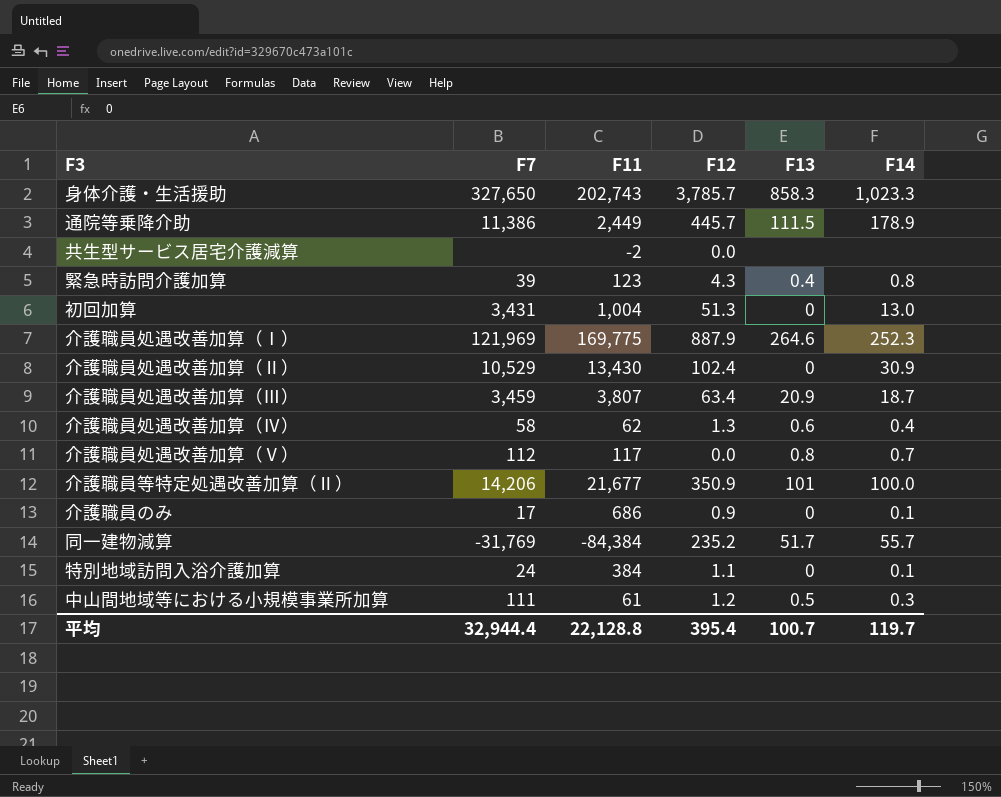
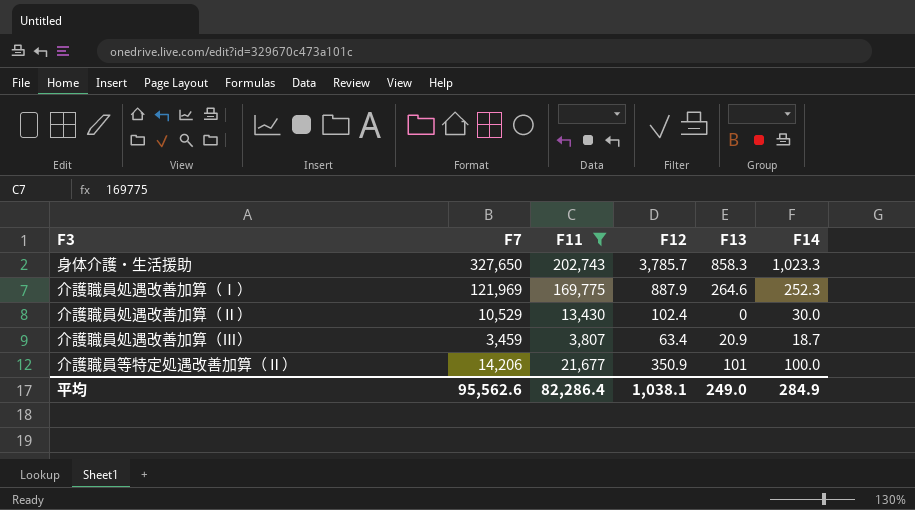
filter: none -> F11 >= 3,807
介護職員処遇改善加算（Ⅱ） | F14: 30.9 -> 30.0
平均 | F7: 32,944.4 -> 95,562.6
平均 | F11: 22,128.8 -> 82,286.4
平均 | F12: 395.4 -> 1,038.1
平均 | F13: 100.7 -> 249.0
平均 | F14: 119.7 -> 284.9

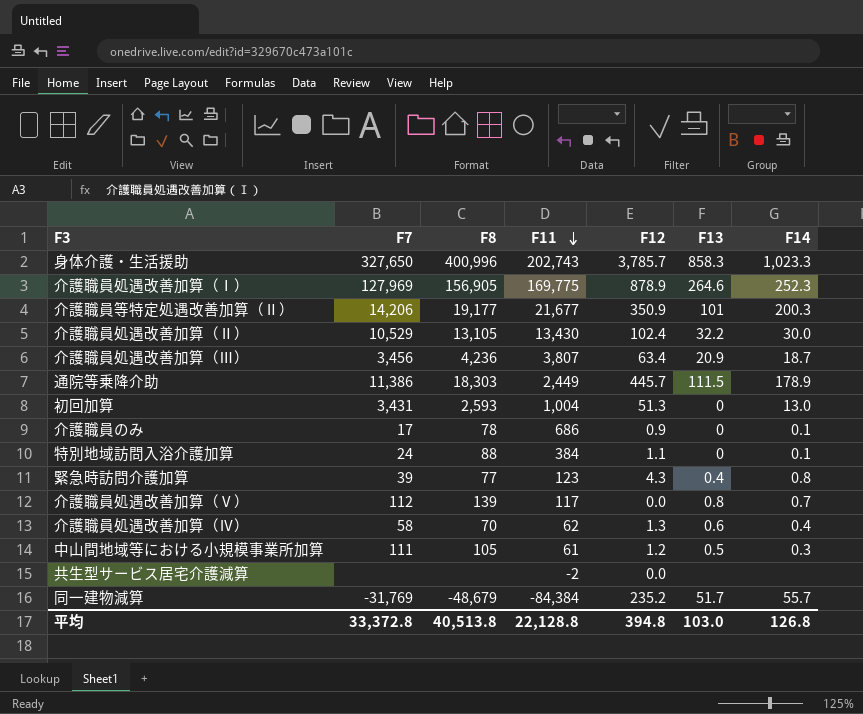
filter: F11 >= 3,807 -> none
row order: none -> F11 descending
column F8 | position: none -> 3
介護職員処遇改善加算（Ⅰ） | F7: 121,969 -> 127,969
介護職員処遇改善加算（Ⅰ） | F12: 887.9 -> 878.9
介護職員等特定処遇改善加算（Ⅱ） | F14: 100.0 -> 200.3
介護職員処遇改善加算（Ⅱ） | F13: 0 -> 32.2
介護職員処遇改善加算（Ⅲ） | F7: 3,459 -> 3,456
平均 | F7: 95,562.6 -> 33,372.8
平均 | F11: 82,286.4 -> 22,128.8
平均 | F12: 1,038.1 -> 394.8
平均 | F13: 249.0 -> 103.0
平均 | F14: 284.9 -> 126.8

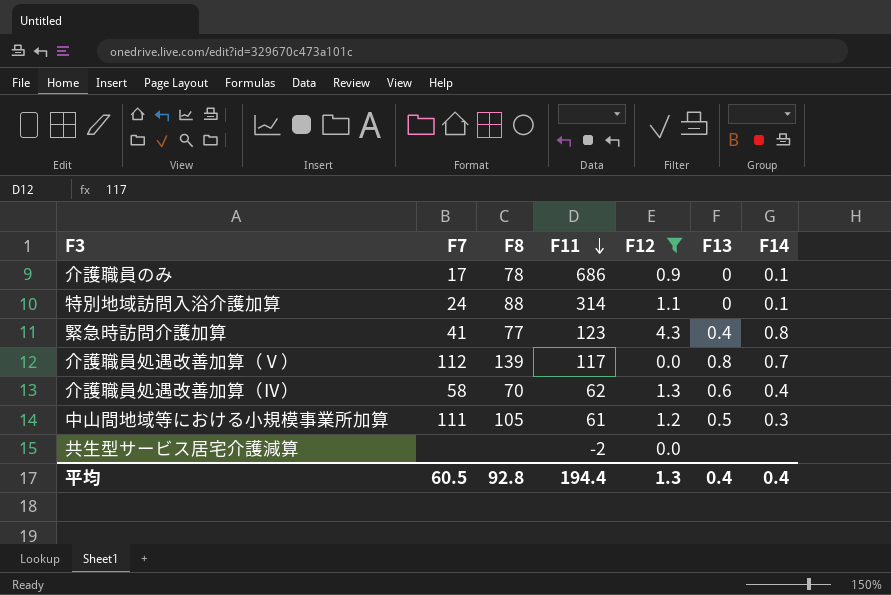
filter: none -> F12 <= 4.3
特別地域訪問入浴介護加算 | F11: 384 -> 314
緊急時訪問介護加算 | F7: 39 -> 41
平均 | F7: 33,372.8 -> 60.5
平均 | F8: 40,513.8 -> 92.8
平均 | F11: 22,128.8 -> 194.4
平均 | F12: 394.8 -> 1.3
平均 | F13: 103.0 -> 0.4
平均 | F14: 126.8 -> 0.4

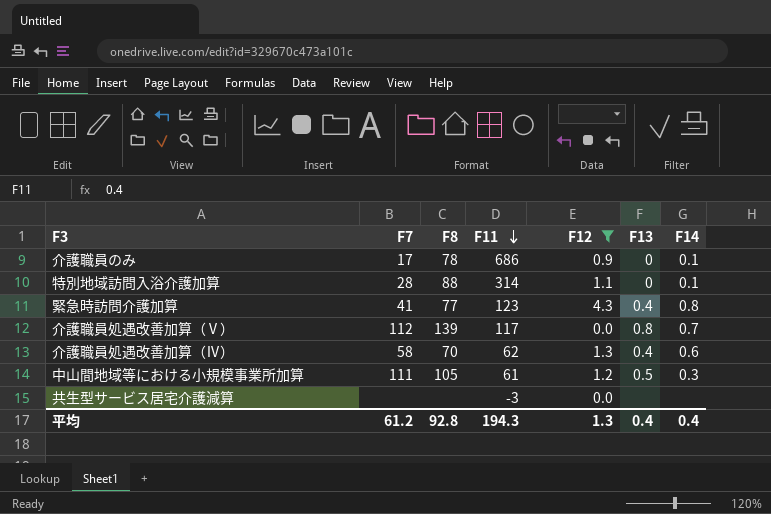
特別地域訪問入浴介護加算 | F7: 24 -> 28
介護職員処遇改善加算（Ⅳ） | F13: 0.6 -> 0.4
介護職員処遇改善加算（Ⅳ） | F14: 0.4 -> 0.6
共生型サービス居宅介護減算 | F11: -2 -> -3
平均 | F7: 60.5 -> 61.2
平均 | F11: 194.4 -> 194.3

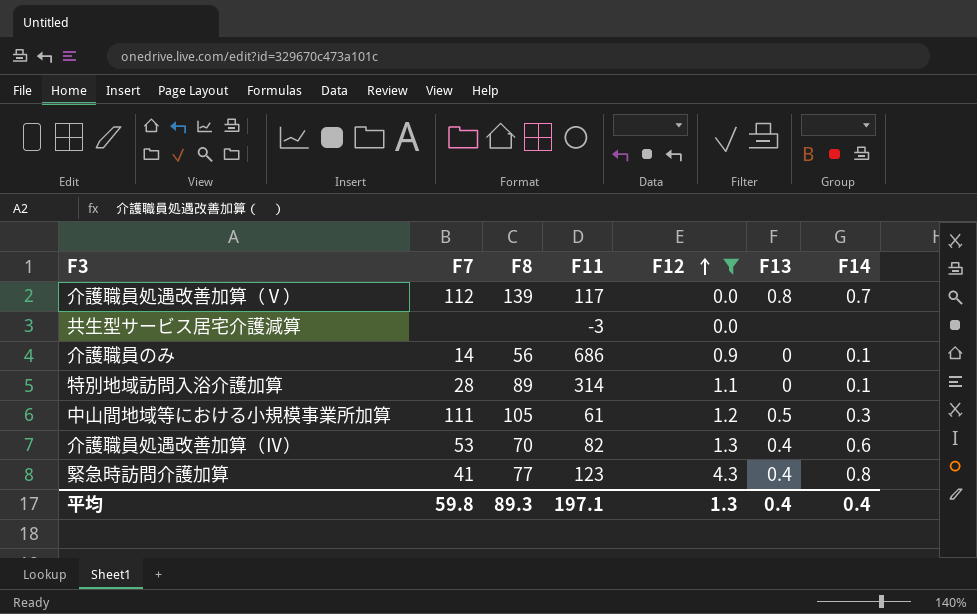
row order: F11 descending -> F12 ascending
介護職員のみ | F7: 17 -> 14
介護職員のみ | F8: 78 -> 56
特別地域訪問入浴介護加算 | F8: 88 -> 89
介護職員処遇改善加算（Ⅳ） | F7: 58 -> 53
介護職員処遇改善加算（Ⅳ） | F11: 62 -> 82
平均 | F7: 61.2 -> 59.8
平均 | F8: 92.8 -> 89.3
平均 | F11: 194.3 -> 197.1

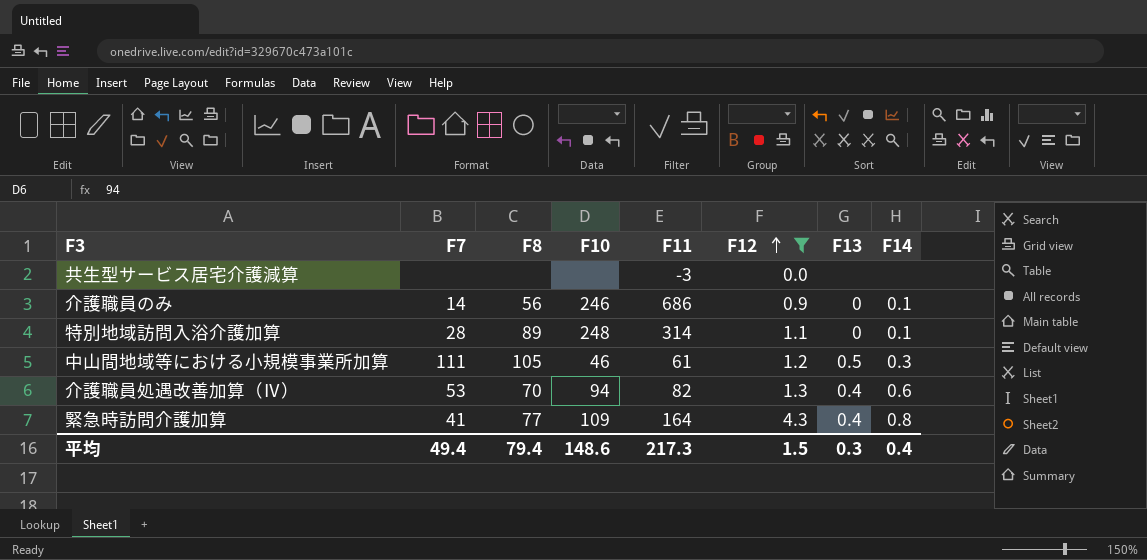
column F10 | position: none -> 4
row 介護職員処遇改善加算（Ⅴ）: 112 | 139 | 117 | 0.0 | 0.8 | 0.7 -> none
緊急時訪問介護加算 | F11: 123 -> 164
平均 | F7: 59.8 -> 49.4
平均 | F8: 89.3 -> 79.4
平均 | F11: 197.1 -> 217.3
平均 | F12: 1.3 -> 1.5
平均 | F13: 0.4 -> 0.3

